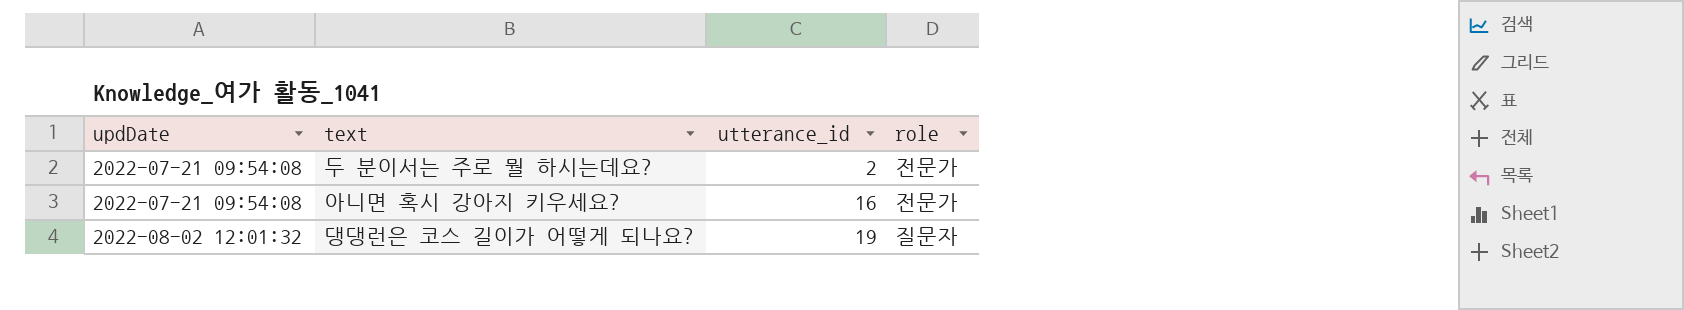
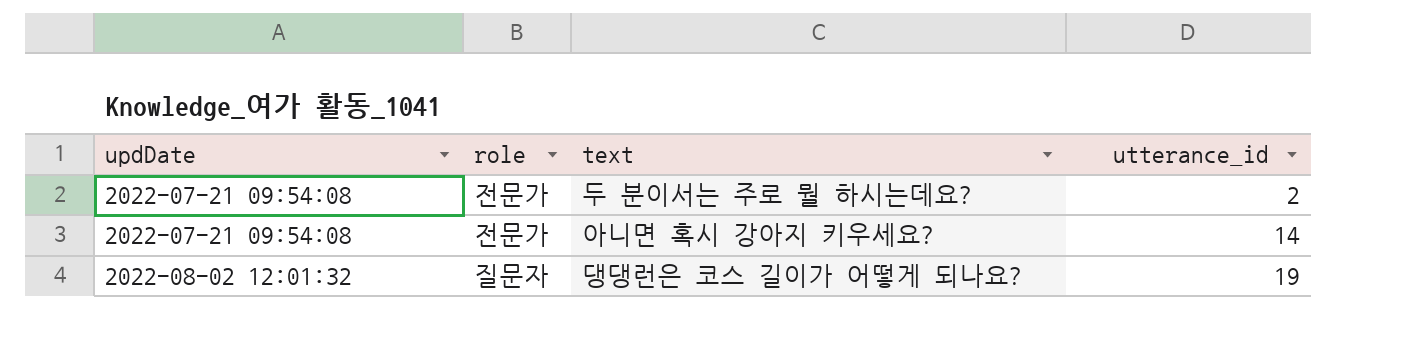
column role | position: 4 -> 2
아니면 혹시 강아지 키우세요? | utterance_id: 16 -> 14

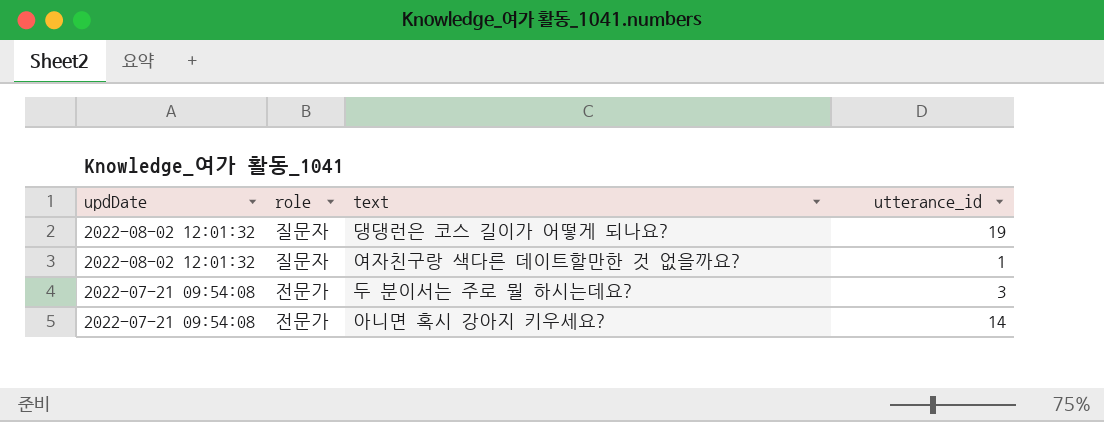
row order: updDate ascending -> updDate descending
row 여자친구랑 색다른 데이트할만한 것 없을까요?: none -> 2022-08-02 12:01:32 | 질문자 | 1
두 분이서는 주로 뭘 하시는데요? | utterance_id: 2 -> 3

